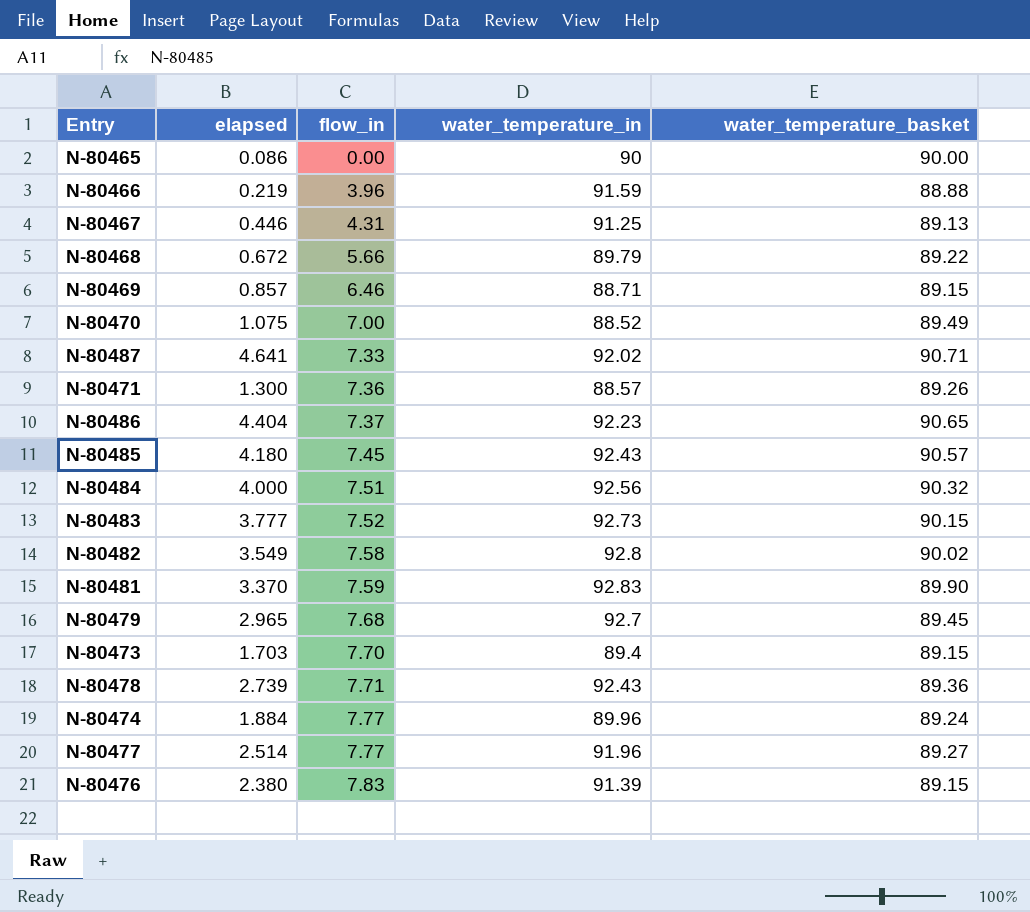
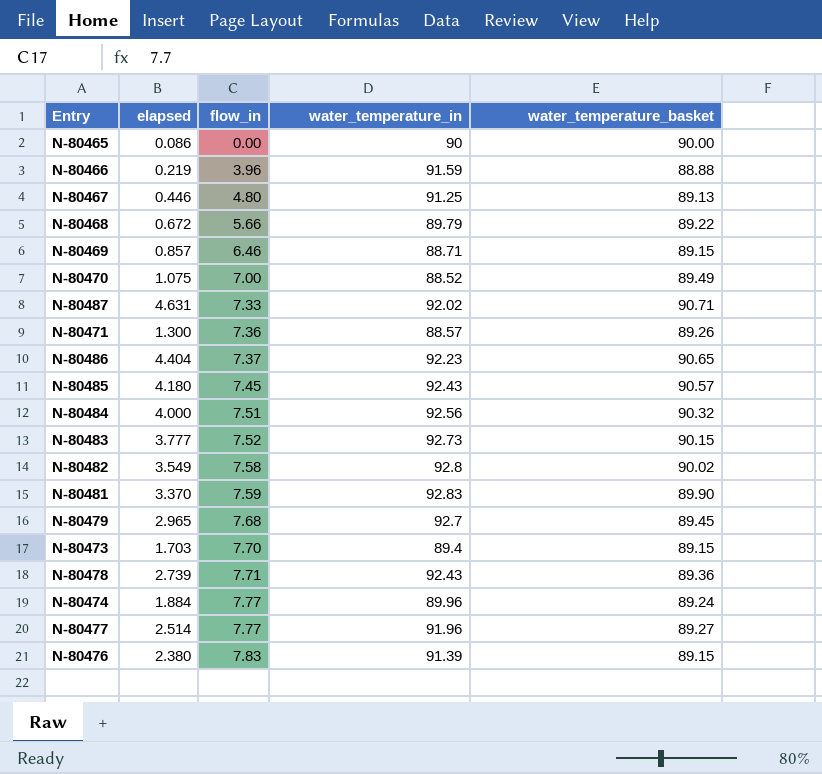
N-80467 | flow_in: 4.31 -> 4.80
N-80487 | elapsed: 4.641 -> 4.631

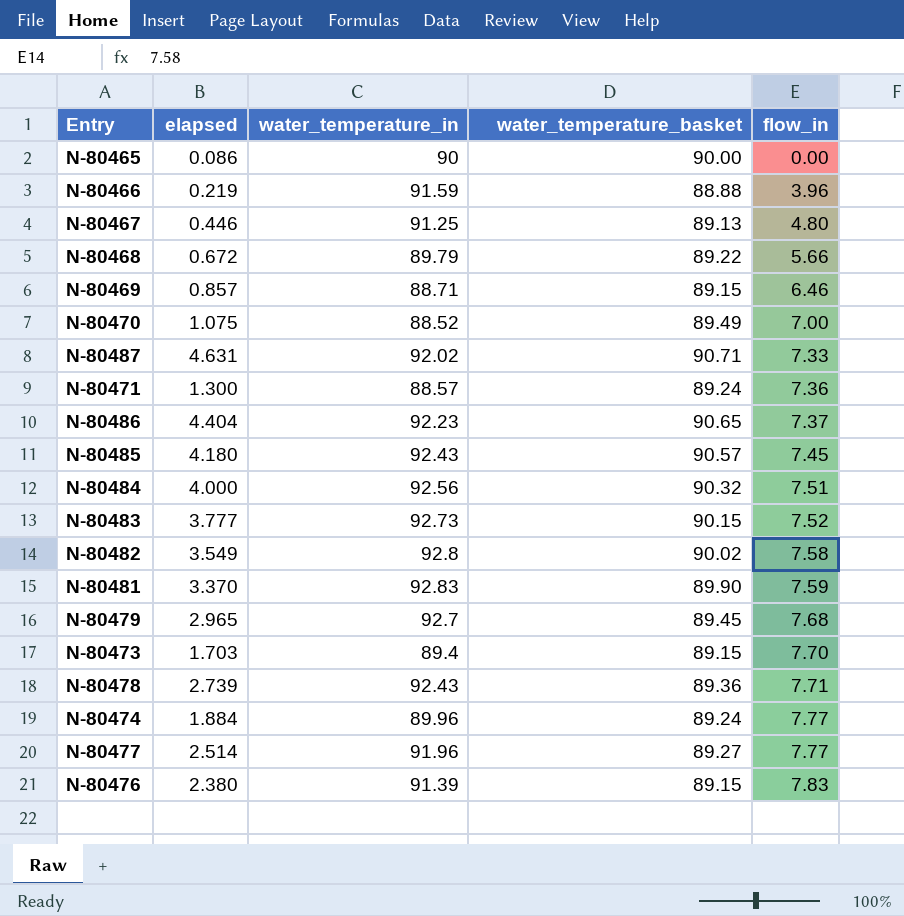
column flow_in | position: 3 -> 5
N-80471 | water_temperature_basket: 89.26 -> 89.24

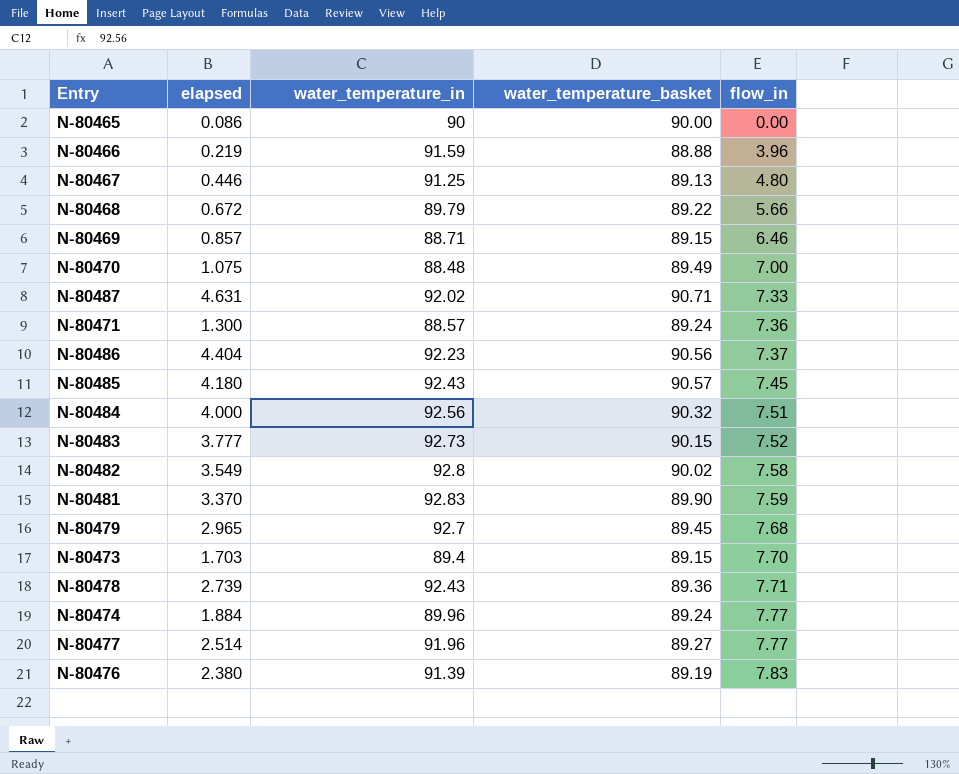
N-80470 | water_temperature_in: 88.52 -> 88.48
N-80486 | water_temperature_basket: 90.65 -> 90.56
N-80476 | water_temperature_basket: 89.15 -> 89.19

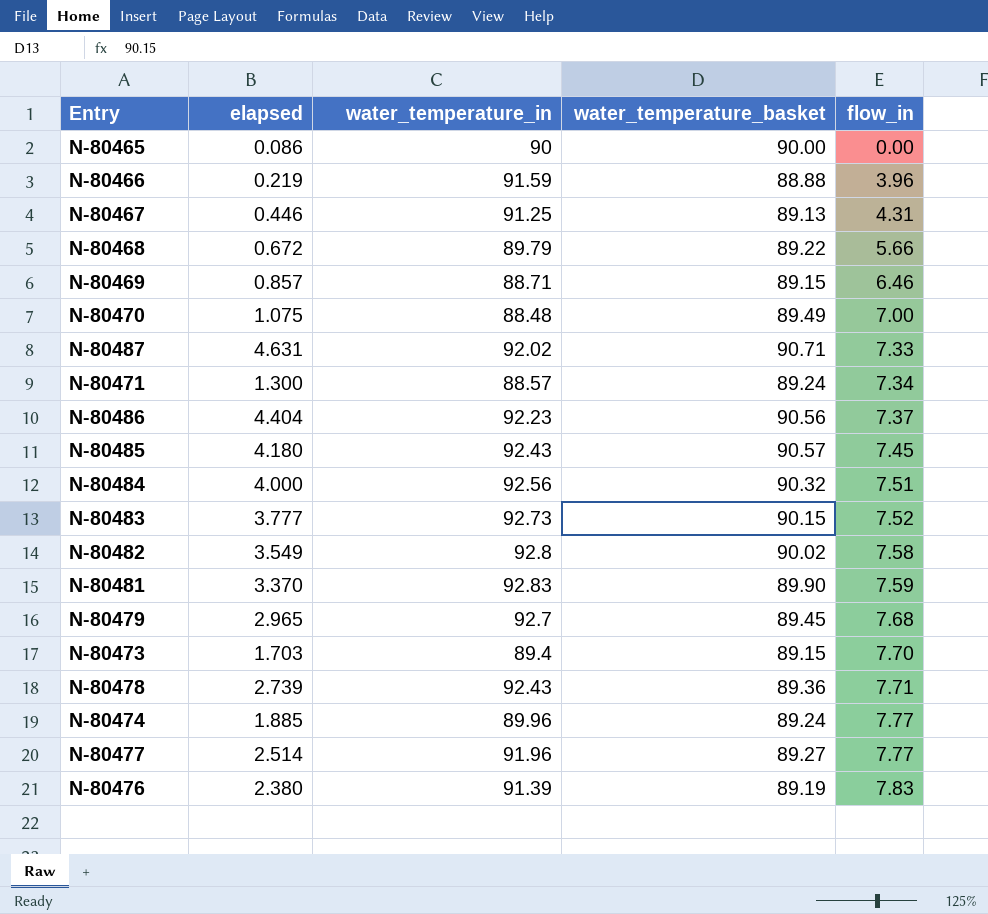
N-80467 | flow_in: 4.80 -> 4.31
N-80471 | flow_in: 7.36 -> 7.34
N-80474 | elapsed: 1.884 -> 1.885

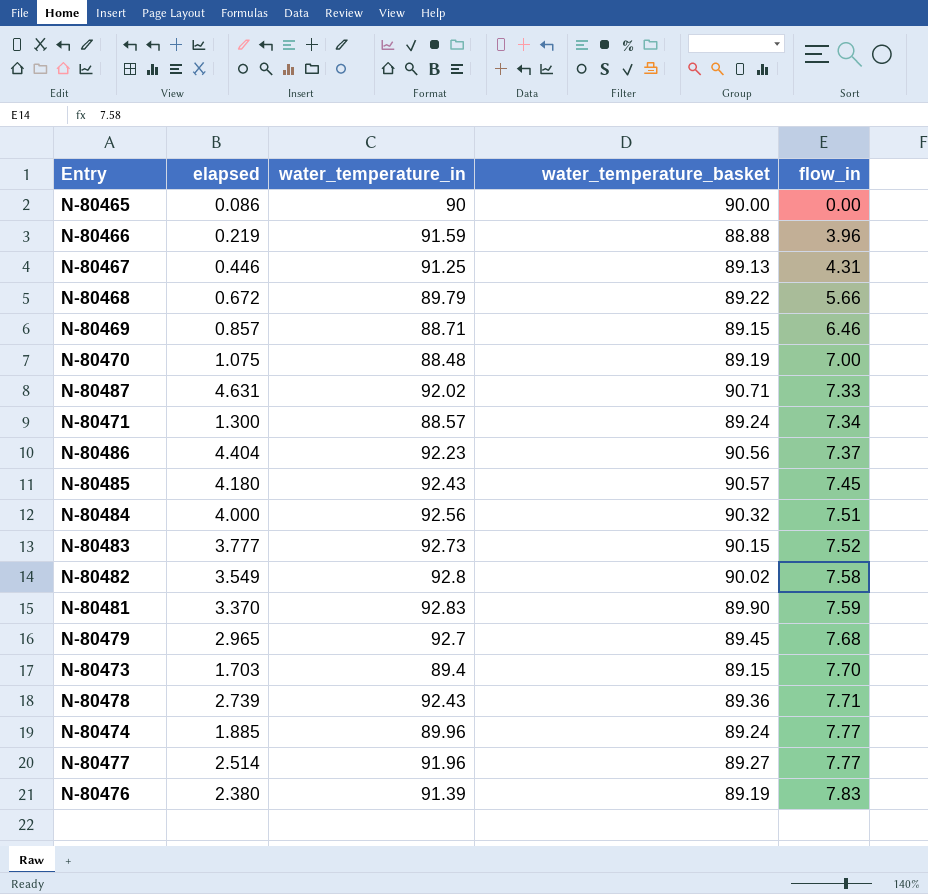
N-80470 | water_temperature_basket: 89.49 -> 89.19

